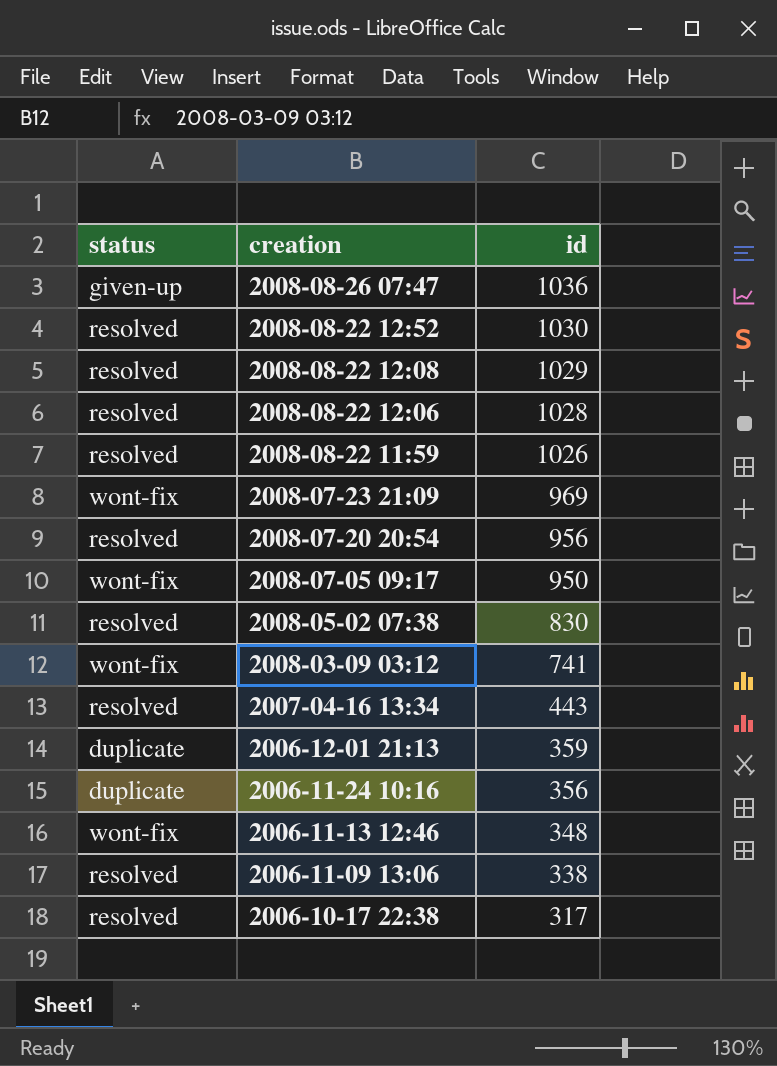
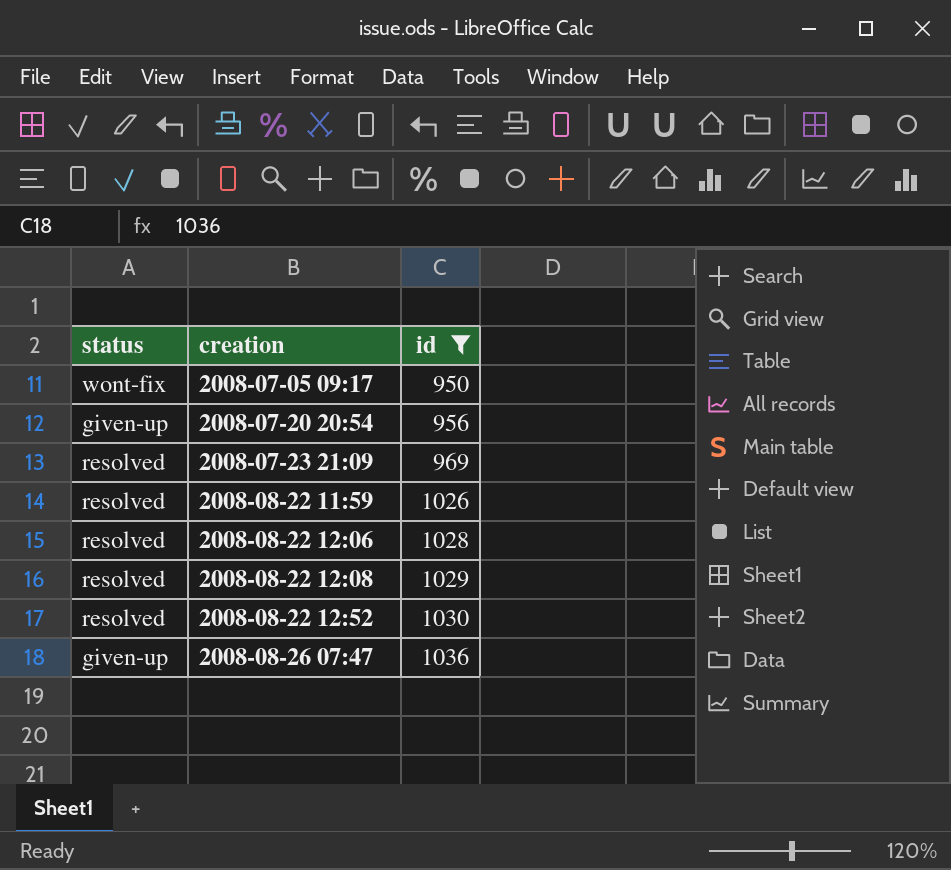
filter: none -> id >= 950
row order: creation descending -> creation ascending
2008-07-20 20:54 | status: resolved -> given-up
2008-07-23 21:09 | status: wont-fix -> resolved

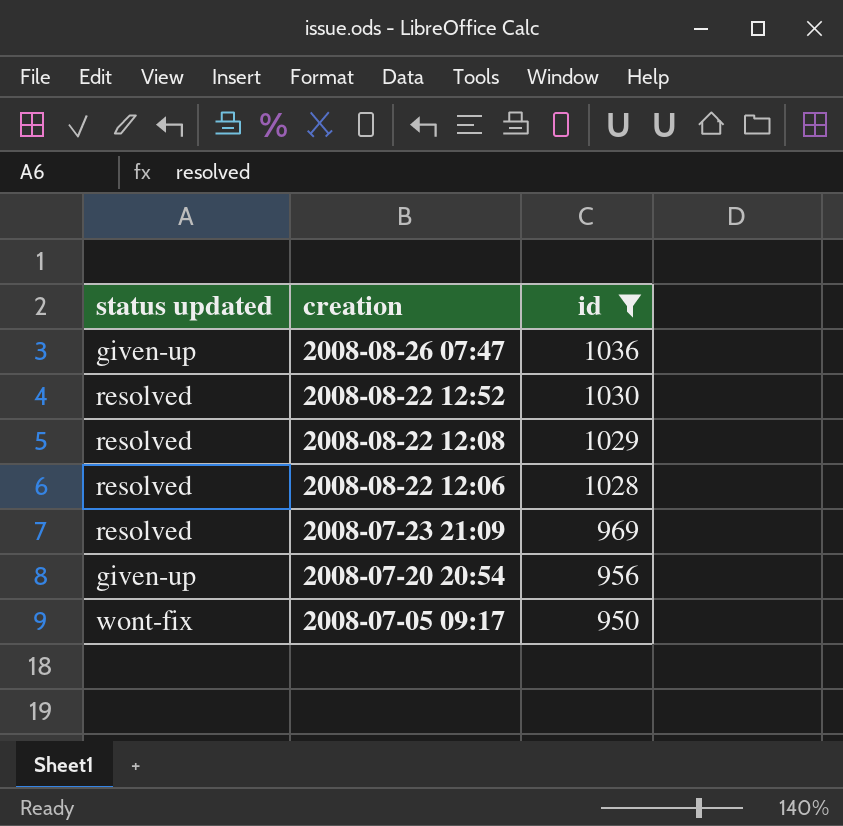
row order: creation ascending -> creation descending
column name: status -> status updated
row 2008-08-22 11:59: resolved | 1026 -> none

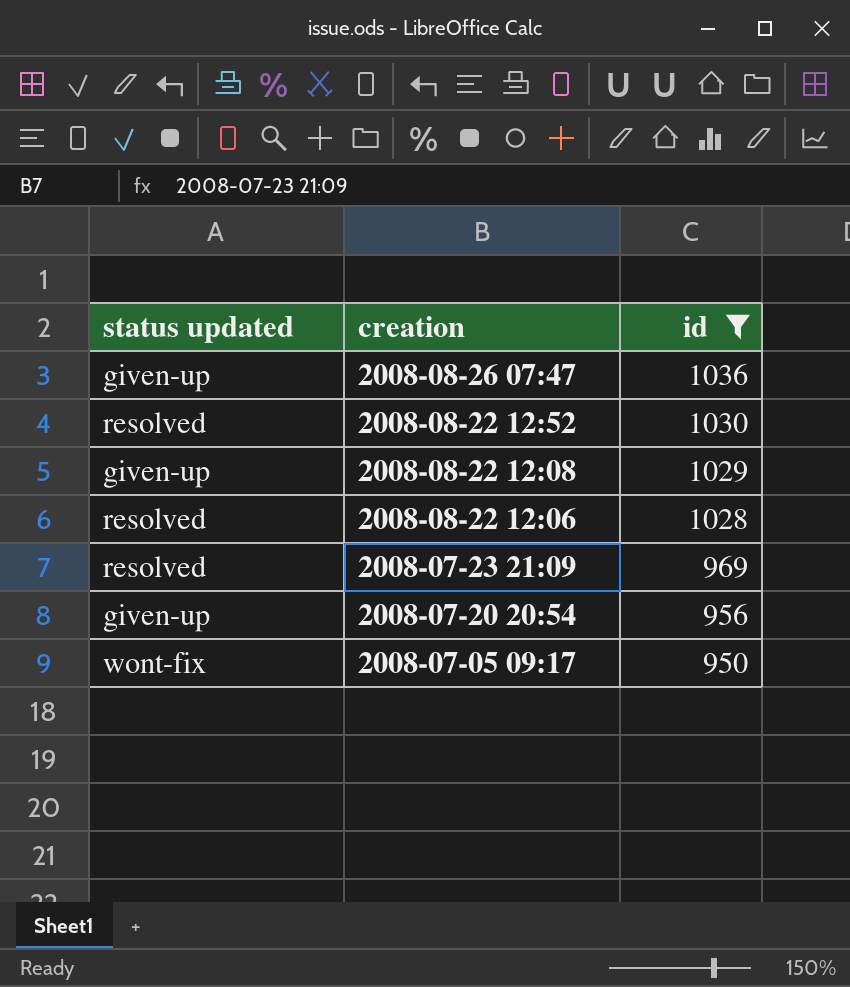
2008-08-22 12:08 | status updated: resolved -> given-up

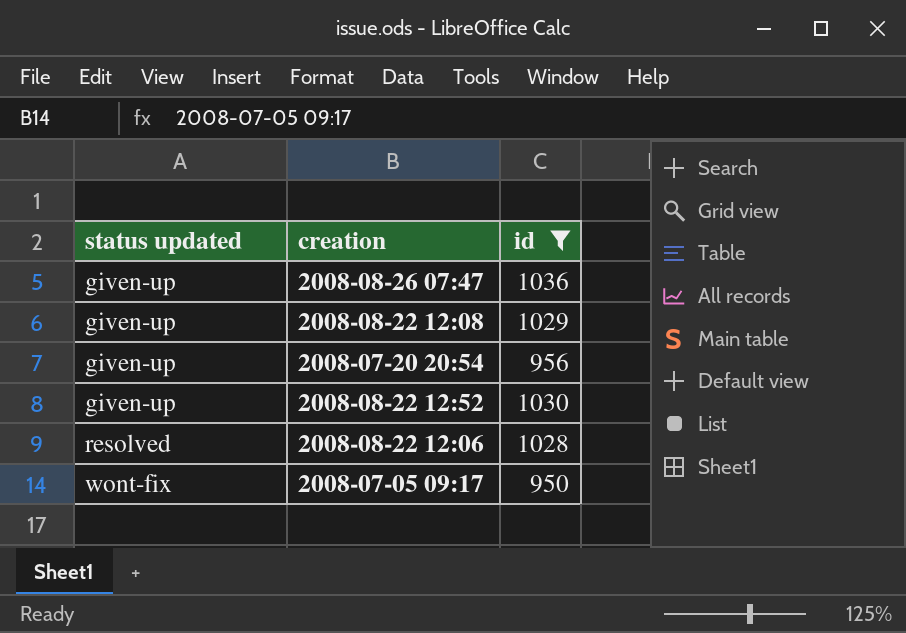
row order: creation descending -> status updated ascending
row 2008-07-23 21:09: resolved | 969 -> none
2008-08-22 12:52 | status updated: resolved -> given-up

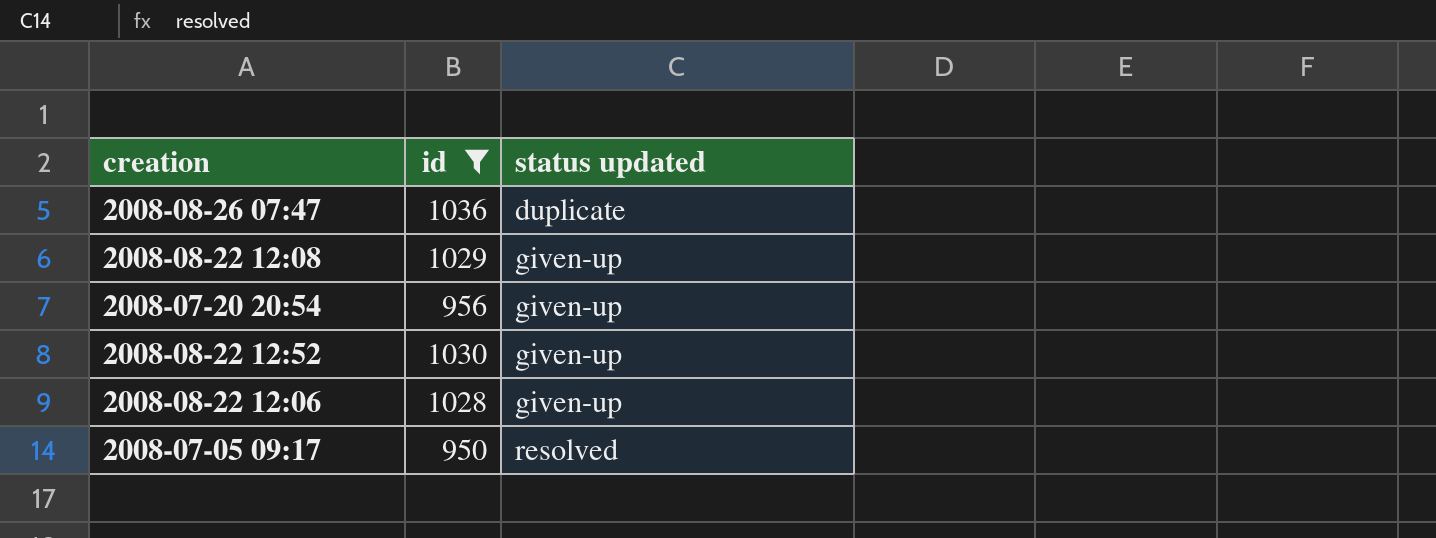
column status updated | position: 1 -> 3
2008-08-26 07:47 | status updated: given-up -> duplicate
2008-08-22 12:06 | status updated: resolved -> given-up
2008-07-05 09:17 | status updated: wont-fix -> resolved

